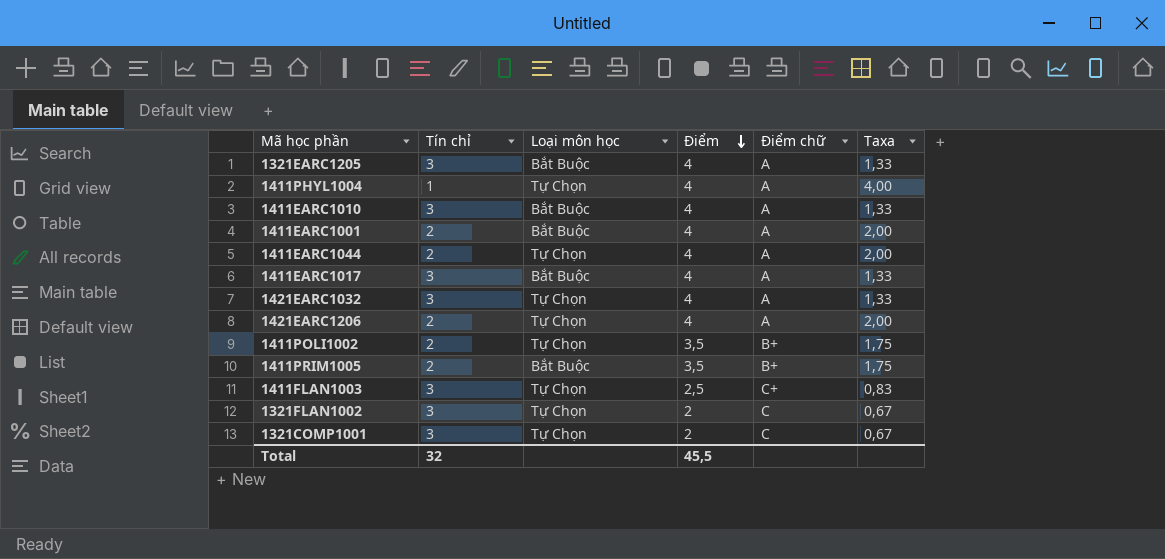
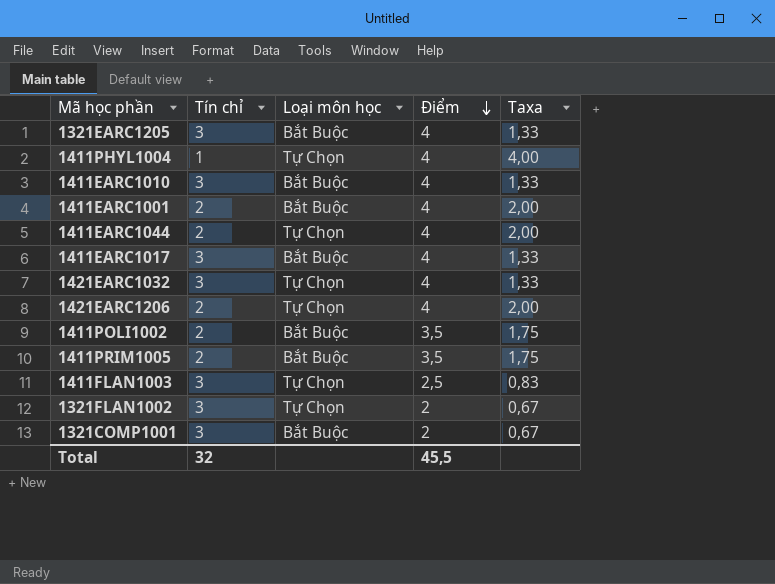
column Điểm chữ | position: 5 -> none
1411POLI1002 | Loại môn học: Tự Chọn -> Bắt Buộc
1321COMP1001 | Loại môn học: Tự Chọn -> Bắt Buộc

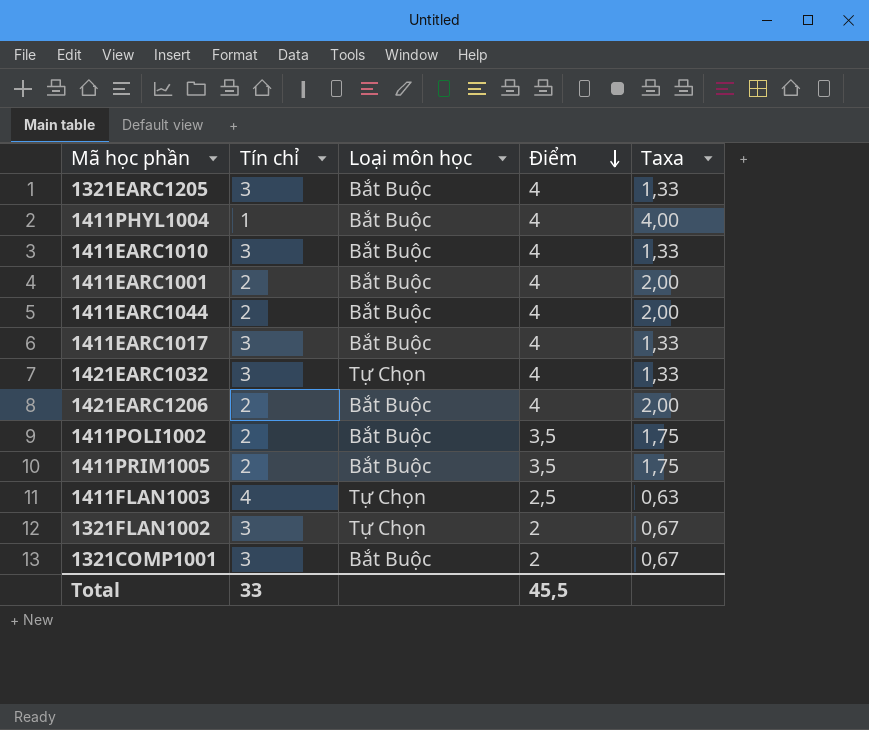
1411PHYL1004 | Loại môn học: Tự Chọn -> Bắt Buộc
1411EARC1044 | Loại môn học: Tự Chọn -> Bắt Buộc
1421EARC1206 | Loại môn học: Tự Chọn -> Bắt Buộc
1411FLAN1003 | Tín chỉ: 3 -> 4
1411FLAN1003 | Taxa: 0,83 -> 0,63
Total | Tín chỉ: 32 -> 33

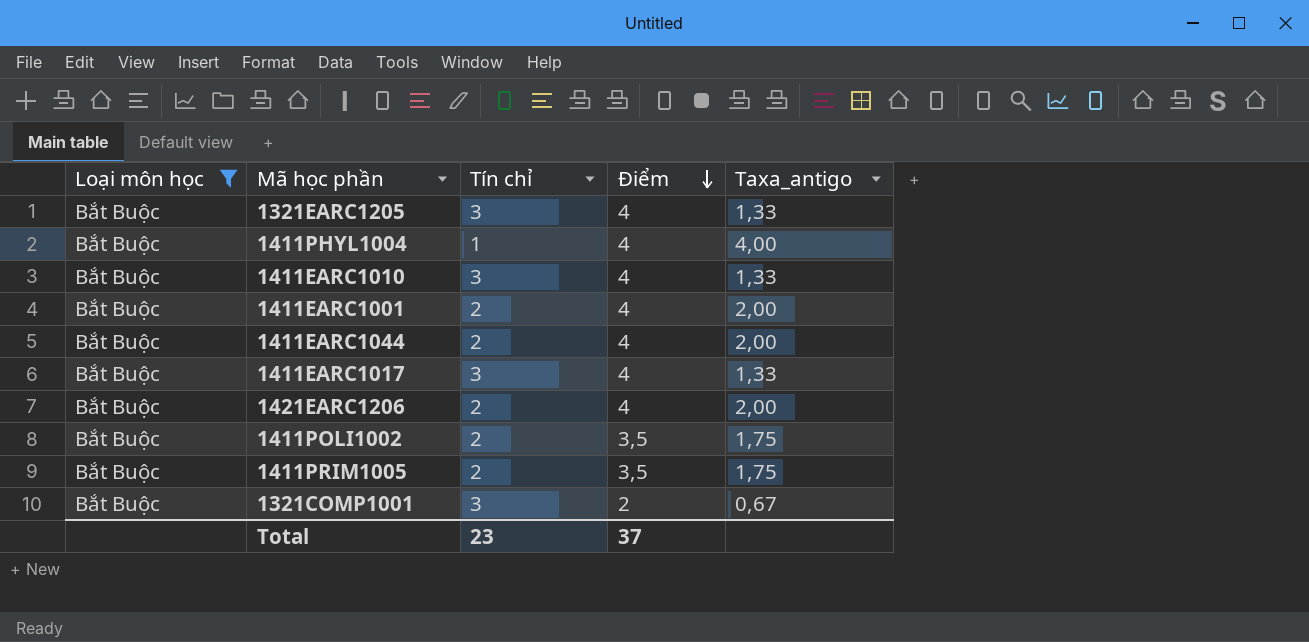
filter: none -> Loại môn học = Bắt Buộc
column Loại môn học | position: 3 -> 1
column name: Taxa -> Taxa_antigo
Total | Tín chỉ: 33 -> 23
Total | Điểm: 45,5 -> 37

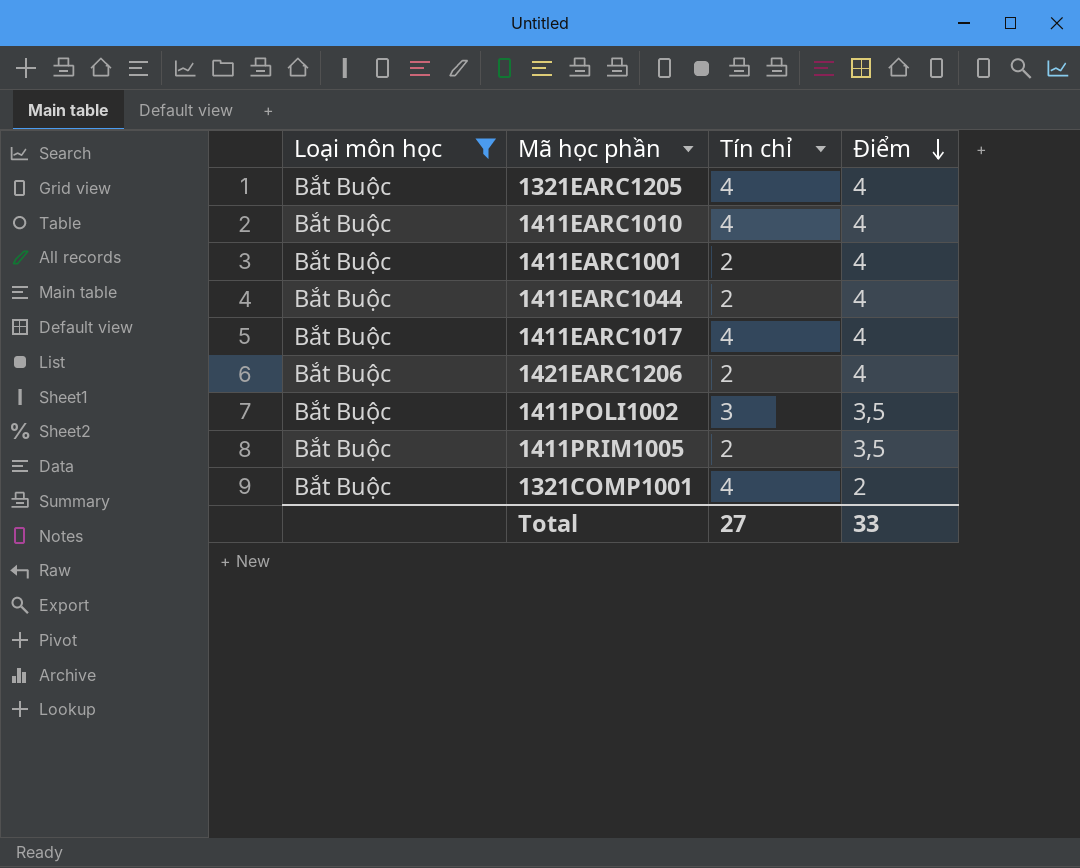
column Taxa_antigo | formula: [Điểm] / [Tín chỉ] -> none
row 1411PHYL1004: Bắt Buộc | 1 | 4 | 4,00 -> none
1321EARC1205 | Tín chỉ: 3 -> 4
1411EARC1010 | Tín chỉ: 3 -> 4
1411EARC1017 | Tín chỉ: 3 -> 4
1411POLI1002 | Tín chỉ: 2 -> 3
1321COMP1001 | Tín chỉ: 3 -> 4
Total | Tín chỉ: 23 -> 27
Total | Điểm: 37 -> 33

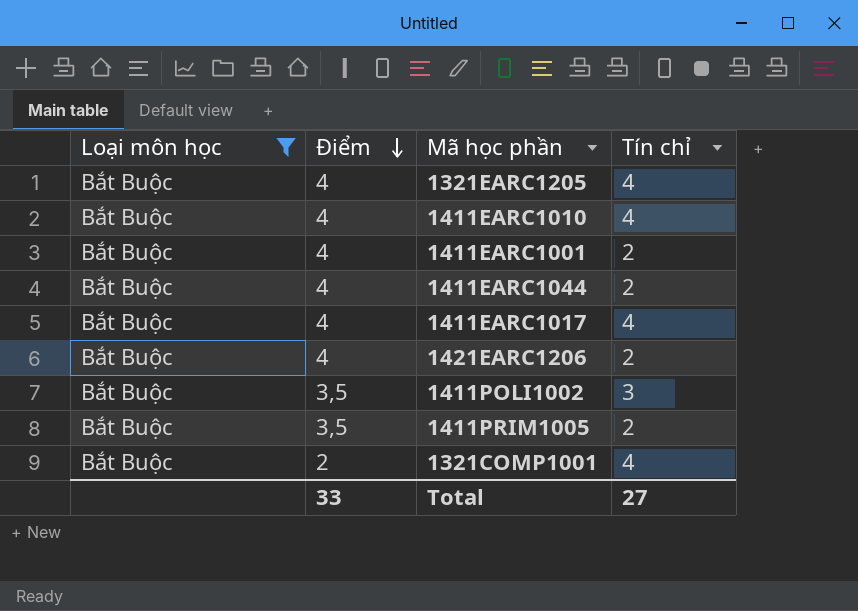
column Điểm | position: 4 -> 2

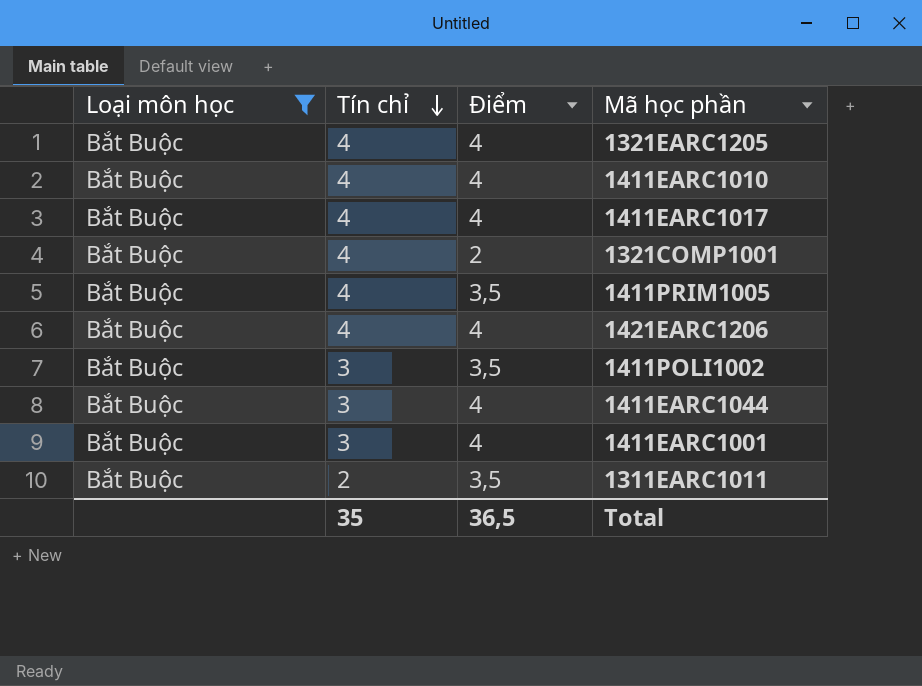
row order: Điểm descending -> Tín chỉ descending
column Tín chỉ | position: 4 -> 2
1411PRIM1005 | Tín chỉ: 2 -> 4
1421EARC1206 | Tín chỉ: 2 -> 4
1411EARC1044 | Tín chỉ: 2 -> 3
1411EARC1001 | Tín chỉ: 2 -> 3
row 1311EARC1011: none -> Bắt Buộc | 2 | 3,5
Total | Tín chỉ: 27 -> 35
Total | Điểm: 33 -> 36,5

